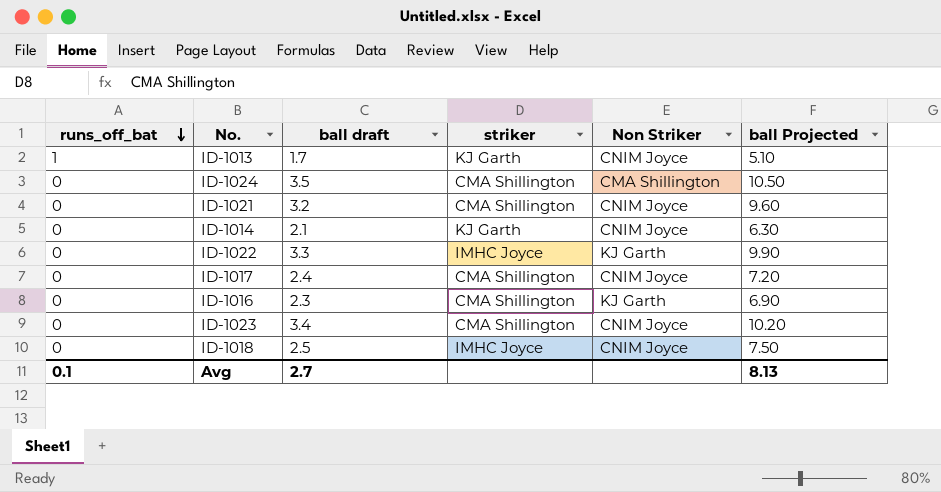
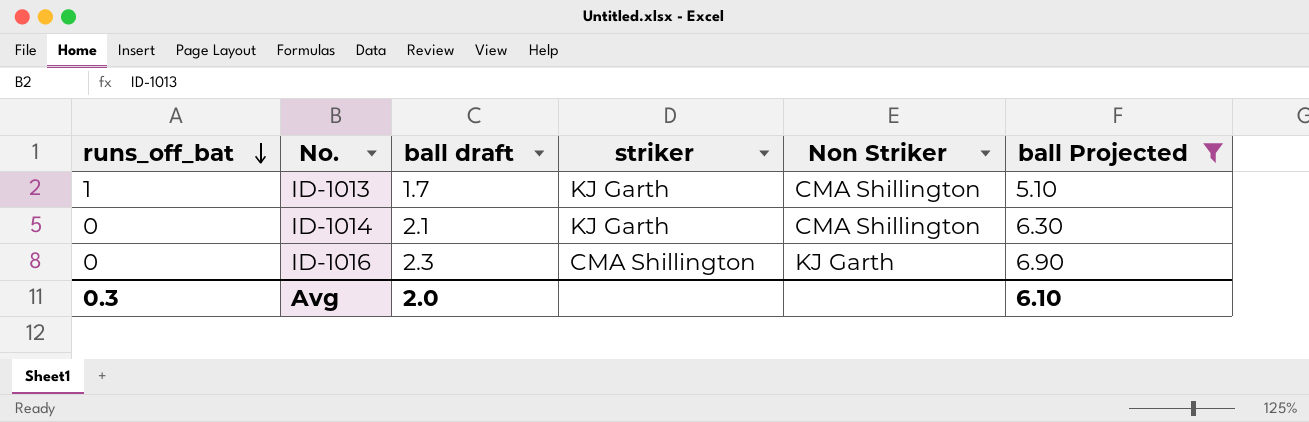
filter: none -> ball Projected <= 6.90
ID-1013 | Non Striker: CNIM Joyce -> CMA Shillington
ID-1014 | Non Striker: CNIM Joyce -> CMA Shillington
Avg | runs_off_bat: 0.1 -> 0.3
Avg | ball draft: 2.7 -> 2.0
Avg | ball Projected: 8.13 -> 6.10

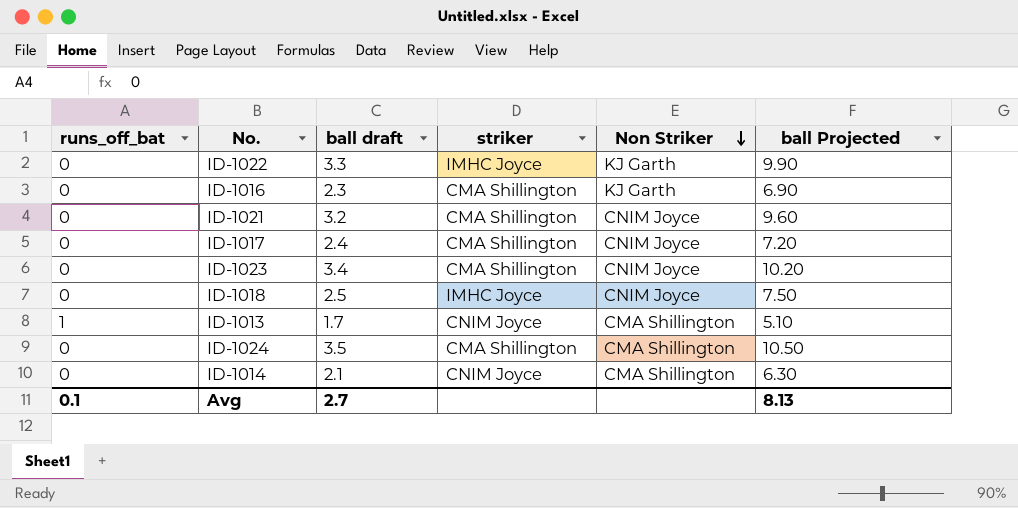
filter: ball Projected <= 6.90 -> none
row order: runs_off_bat descending -> Non Striker descending
ID-1013 | striker: KJ Garth -> CNIM Joyce
ID-1014 | striker: KJ Garth -> CNIM Joyce
Avg | runs_off_bat: 0.3 -> 0.1
Avg | ball draft: 2.0 -> 2.7
Avg | ball Projected: 6.10 -> 8.13

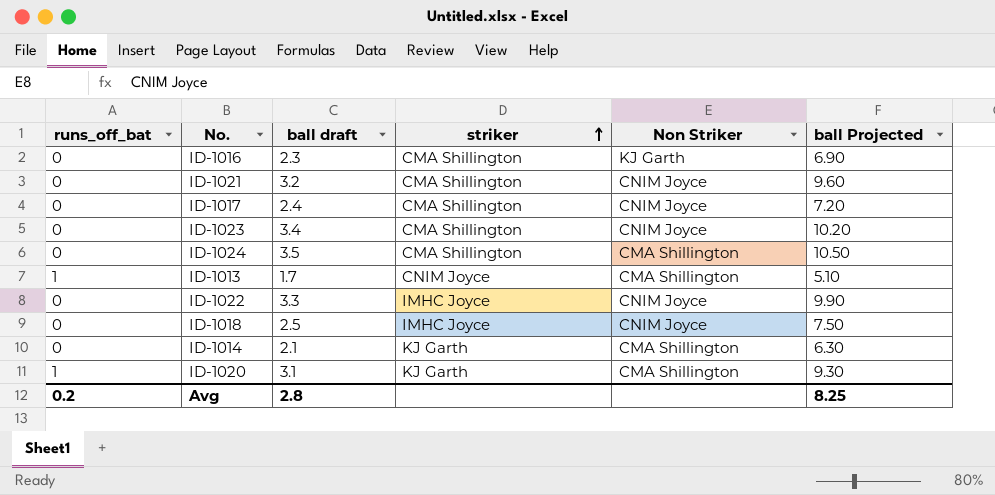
row order: Non Striker descending -> striker ascending
ID-1022 | Non Striker: KJ Garth -> CNIM Joyce
ID-1014 | striker: CNIM Joyce -> KJ Garth
row ID-1020: none -> 1 | 3.1 | KJ Garth | CMA Shillington | 9.30
Avg | runs_off_bat: 0.1 -> 0.2
Avg | ball draft: 2.7 -> 2.8
Avg | ball Projected: 8.13 -> 8.25

